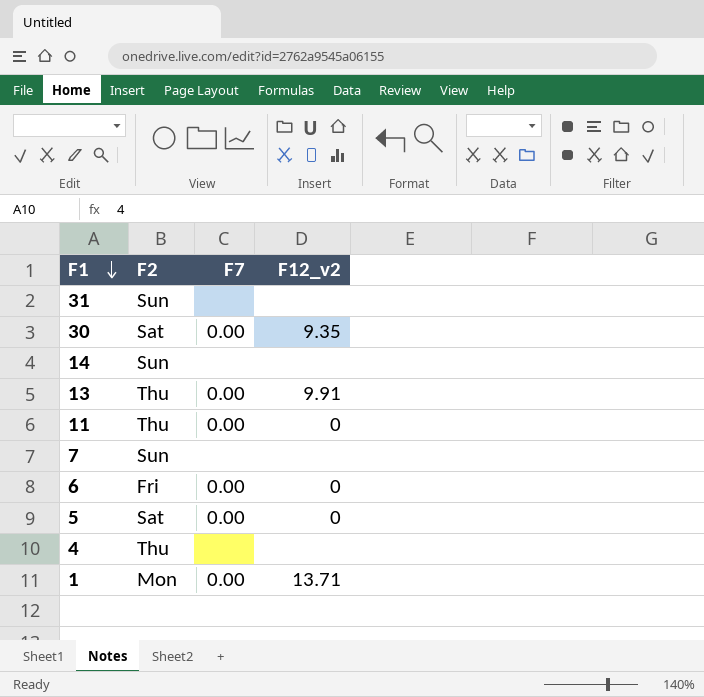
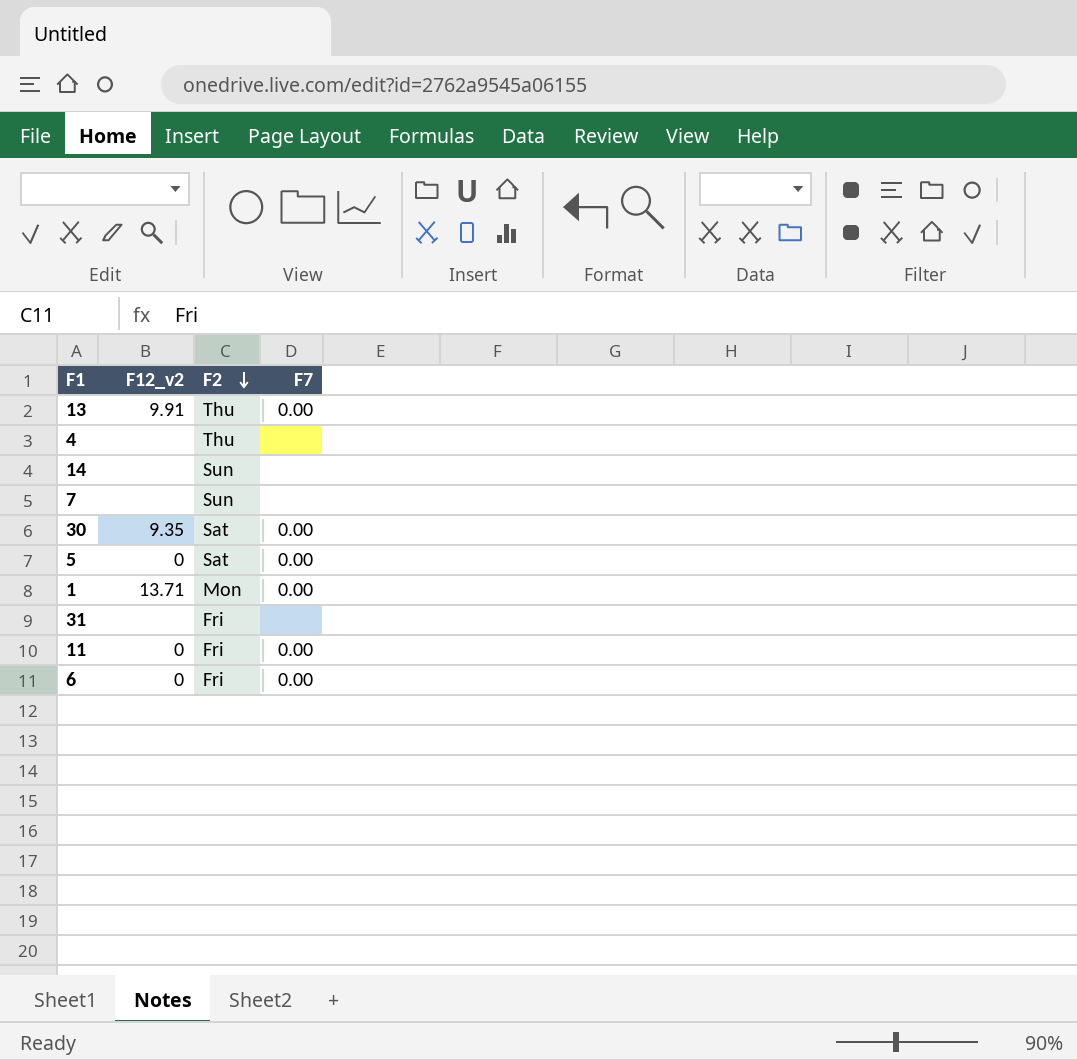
row order: F1 descending -> F2 descending
column F12_v2 | position: 4 -> 2
31 | F2: Sun -> Fri
11 | F2: Thu -> Fri

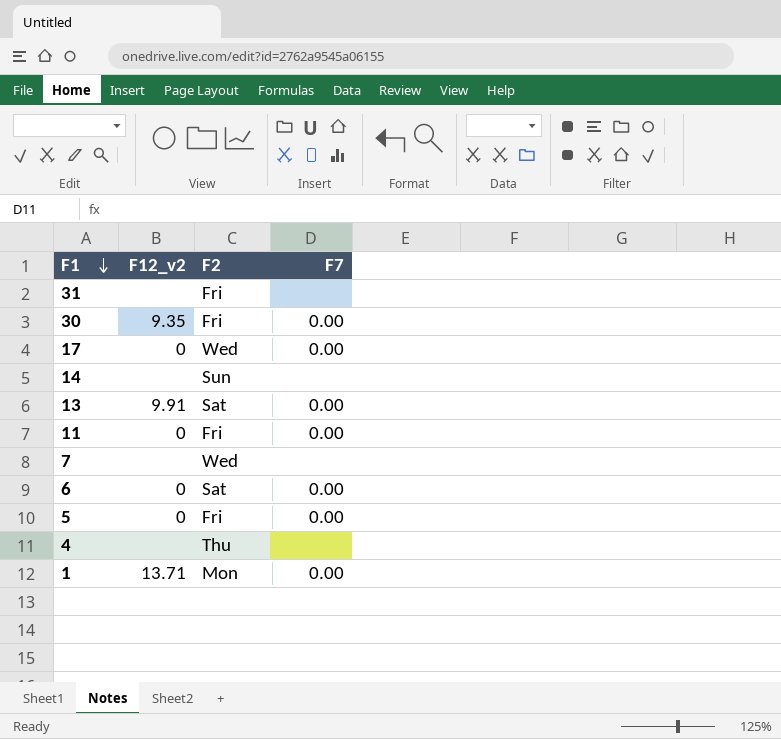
row order: F2 descending -> F1 descending
30 | F2: Sat -> Fri
row 17: none -> 0 | Wed | 0.00
13 | F2: Thu -> Sat
7 | F2: Sun -> Wed
6 | F2: Fri -> Sat
5 | F2: Sat -> Fri

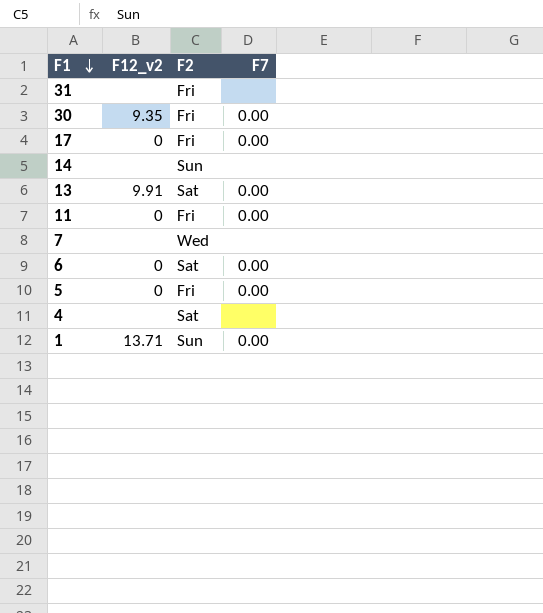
17 | F2: Wed -> Fri
4 | F2: Thu -> Sat
1 | F2: Mon -> Sun

